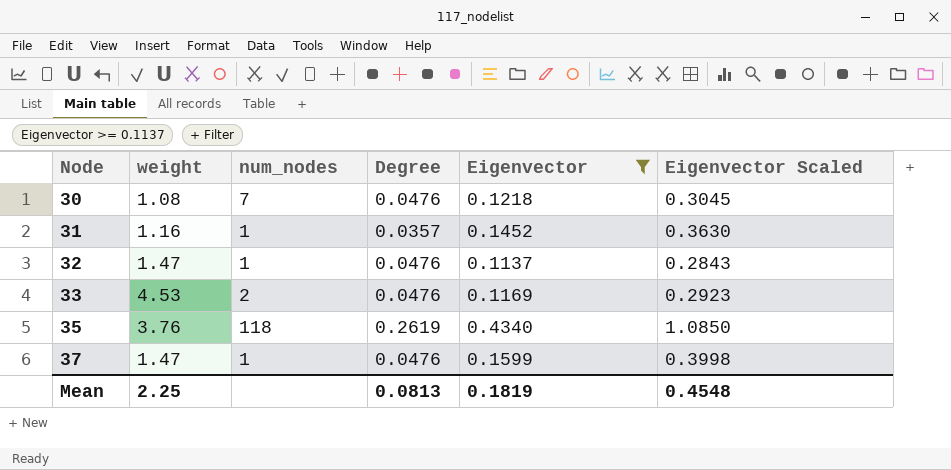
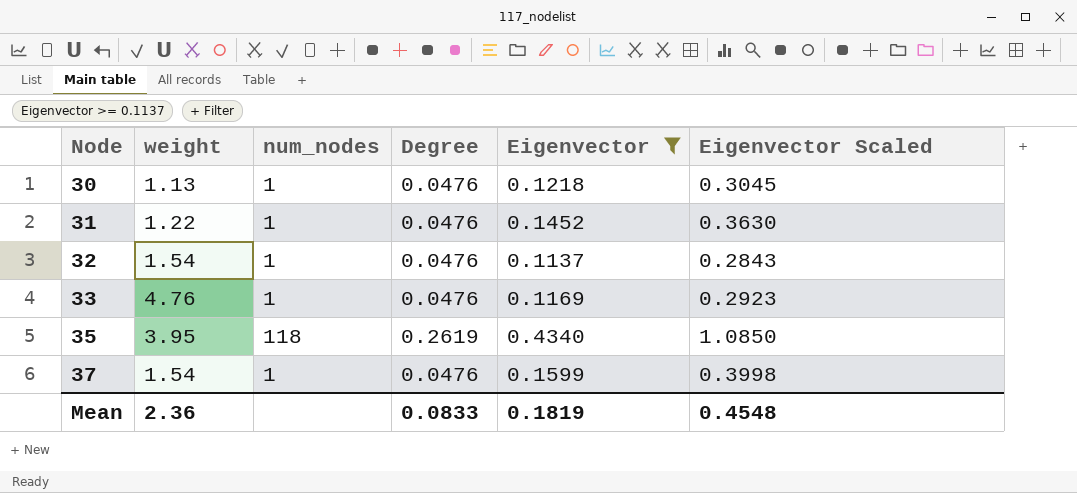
30 | weight: 1.08 -> 1.13
30 | num_nodes: 7 -> 1
31 | weight: 1.16 -> 1.22
31 | Degree: 0.0357 -> 0.0476
32 | weight: 1.47 -> 1.54
33 | weight: 4.53 -> 4.76
33 | num_nodes: 2 -> 1
35 | weight: 3.76 -> 3.95
37 | weight: 1.47 -> 1.54
Mean | weight: 2.25 -> 2.36
Mean | Degree: 0.0813 -> 0.0833

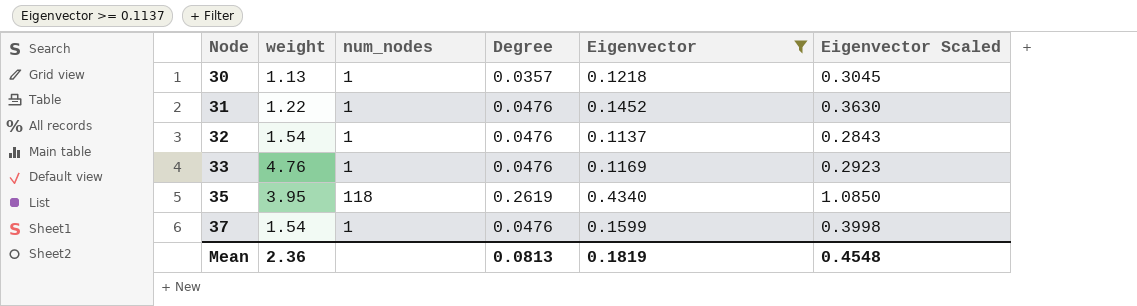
30 | Degree: 0.0476 -> 0.0357
Mean | Degree: 0.0833 -> 0.0813

